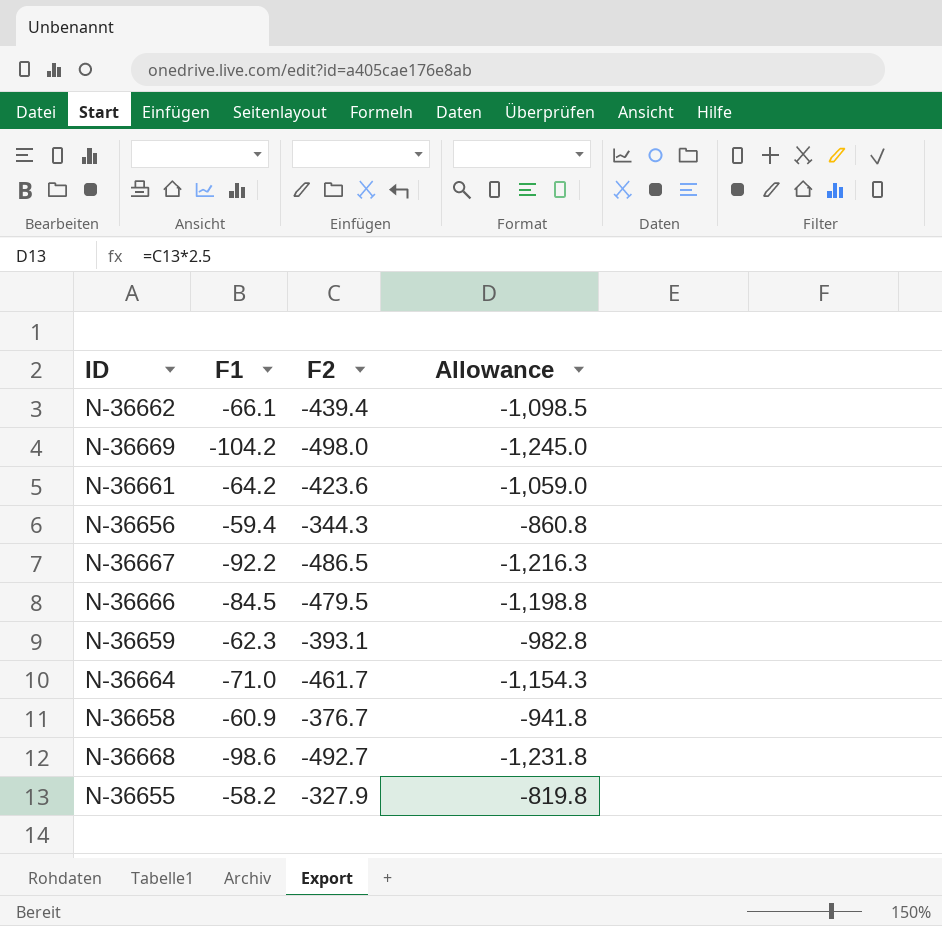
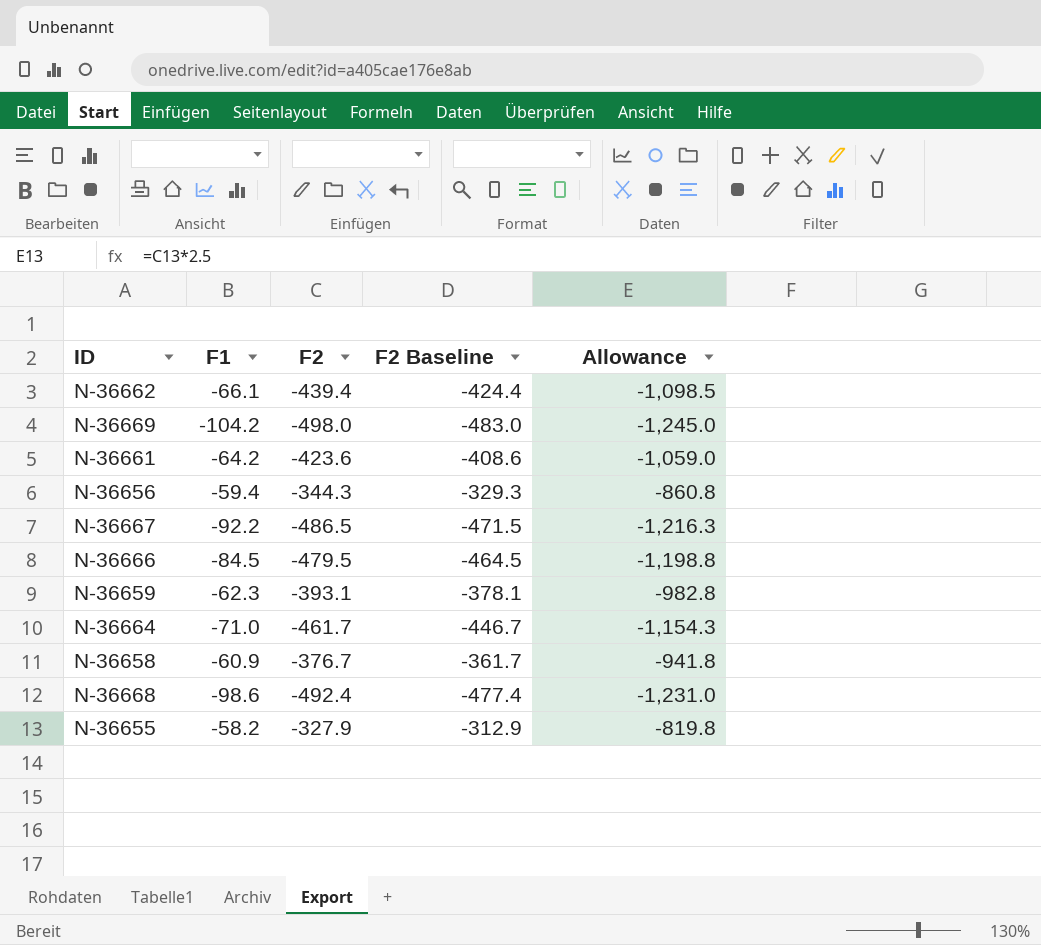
column F2 Baseline | formula: none -> [F2] + 15
N-36668 | F2: -492.7 -> -492.4
N-36668 | Allowance: -1,231.8 -> -1,231.0

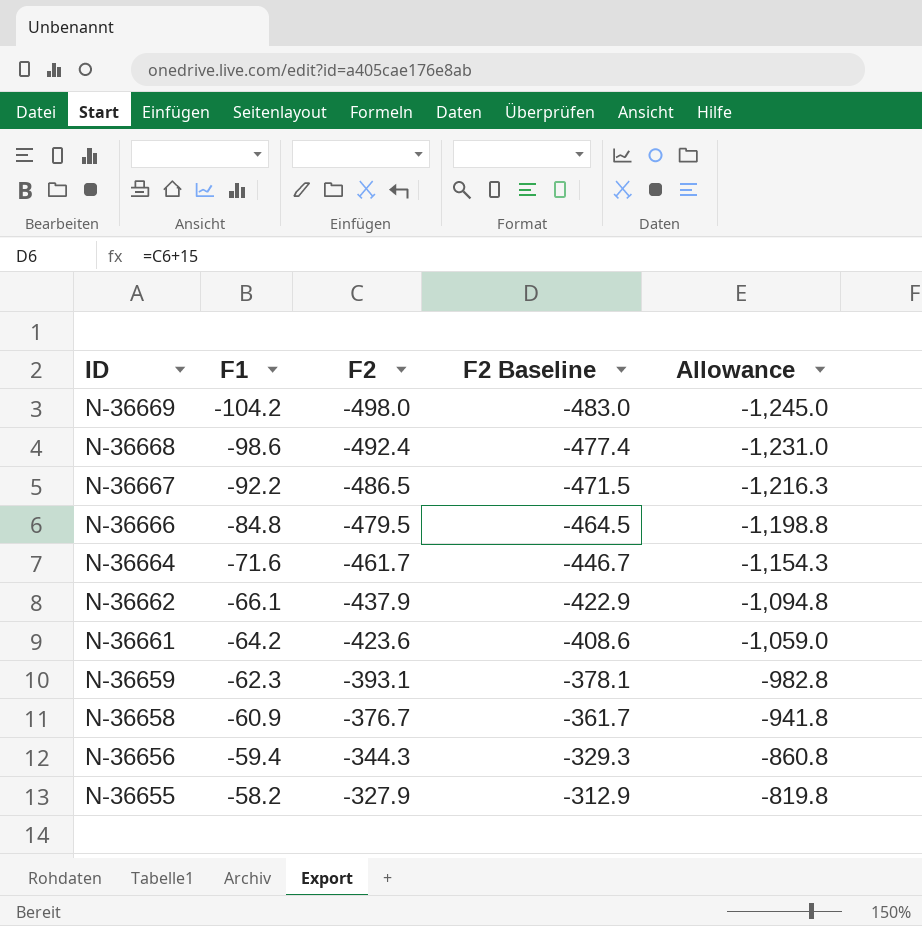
row order: none -> ID descending
N-36666 | F1: -84.5 -> -84.8
N-36664 | F1: -71.0 -> -71.6
N-36662 | F2: -439.4 -> -437.9
N-36662 | F2 Baseline: -424.4 -> -422.9
N-36662 | Allowance: -1,098.5 -> -1,094.8

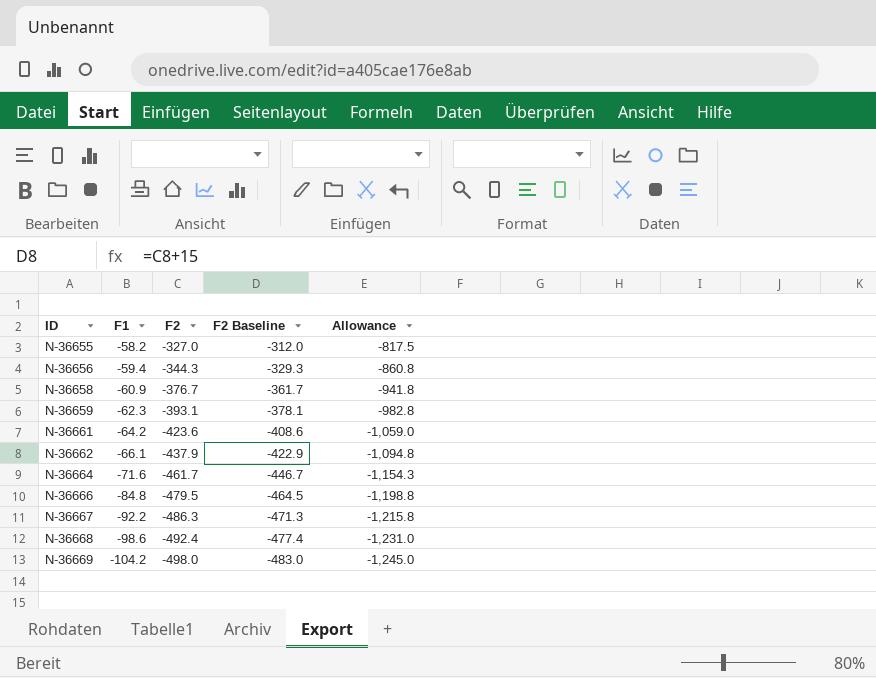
row order: ID descending -> ID ascending
N-36655 | F2: -327.9 -> -327.0
N-36655 | F2 Baseline: -312.9 -> -312.0
N-36655 | Allowance: -819.8 -> -817.5
N-36667 | F2: -486.5 -> -486.3
N-36667 | F2 Baseline: -471.5 -> -471.3
N-36667 | Allowance: -1,216.3 -> -1,215.8

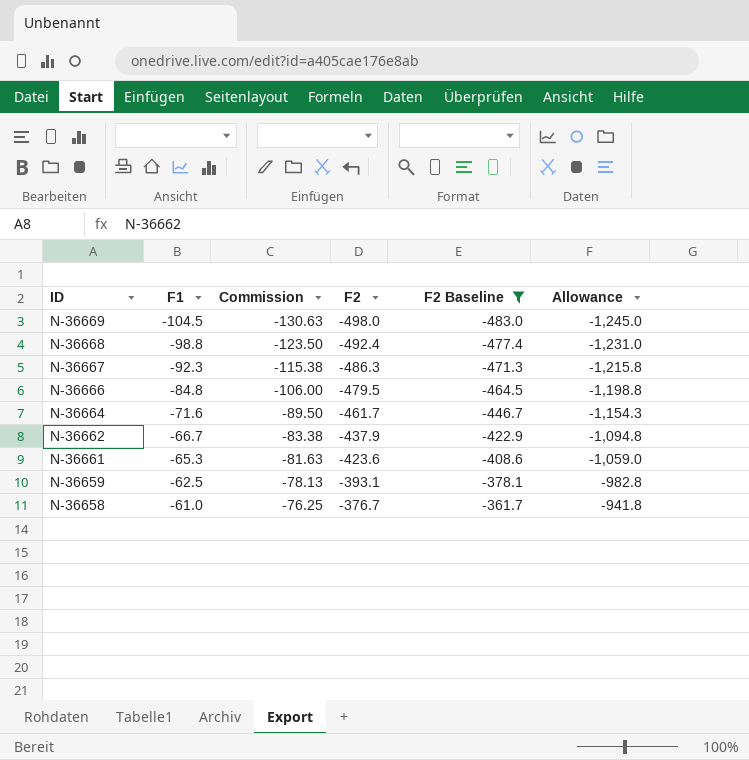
filter: none -> F2 Baseline <= -361.7
row order: ID ascending -> ID descending
column Commission | formula: none -> [F1] * 1.25
N-36669 | F1: -104.2 -> -104.5
N-36668 | F1: -98.6 -> -98.8
N-36667 | F1: -92.2 -> -92.3
N-36662 | F1: -66.1 -> -66.7
N-36661 | F1: -64.2 -> -65.3
N-36659 | F1: -62.3 -> -62.5
N-36658 | F1: -60.9 -> -61.0

